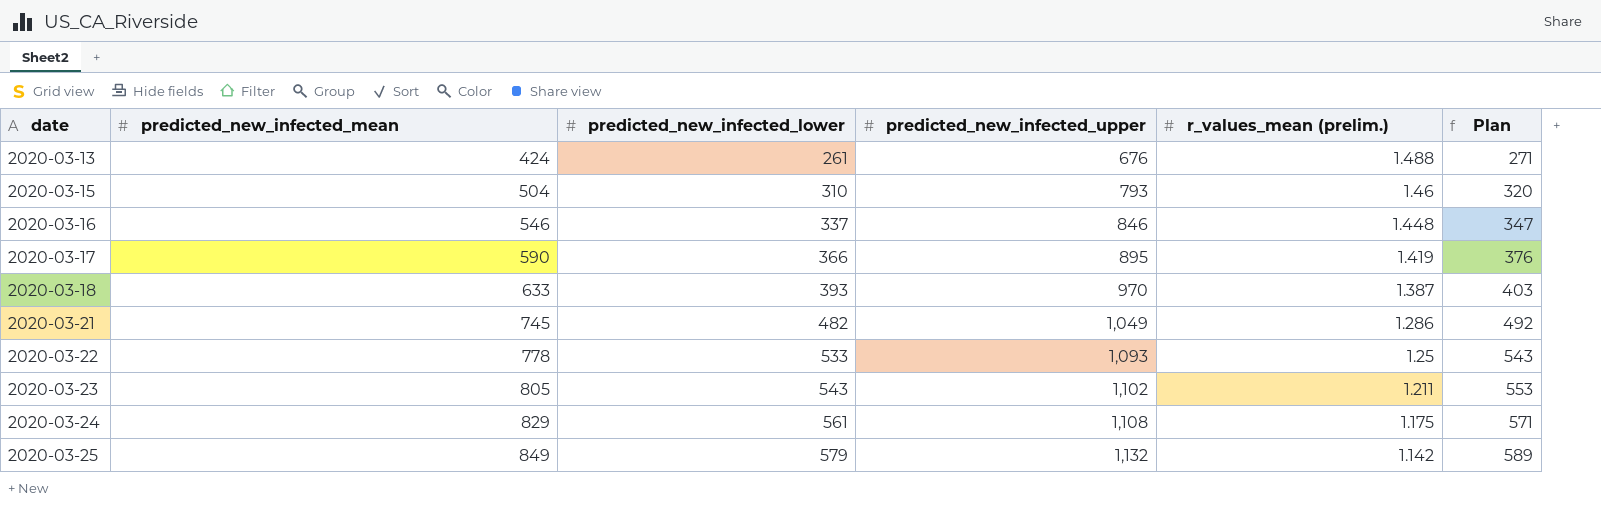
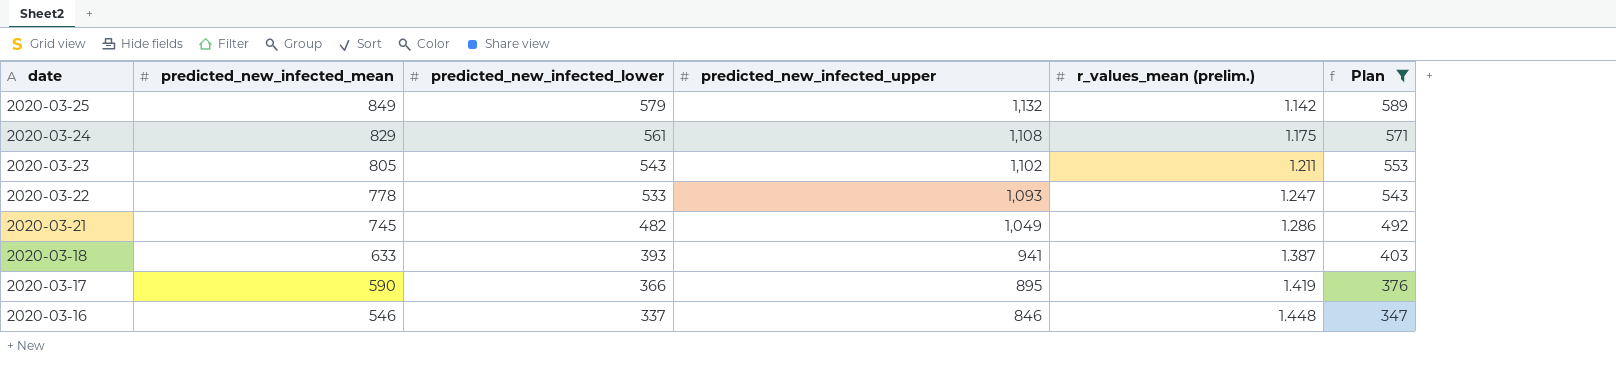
filter: none -> Plan >= 347
row order: date ascending -> date descending
2020-03-22 | r_values_mean (prelim.): 1.25 -> 1.247
2020-03-18 | predicted_new_infected_upper: 970 -> 941

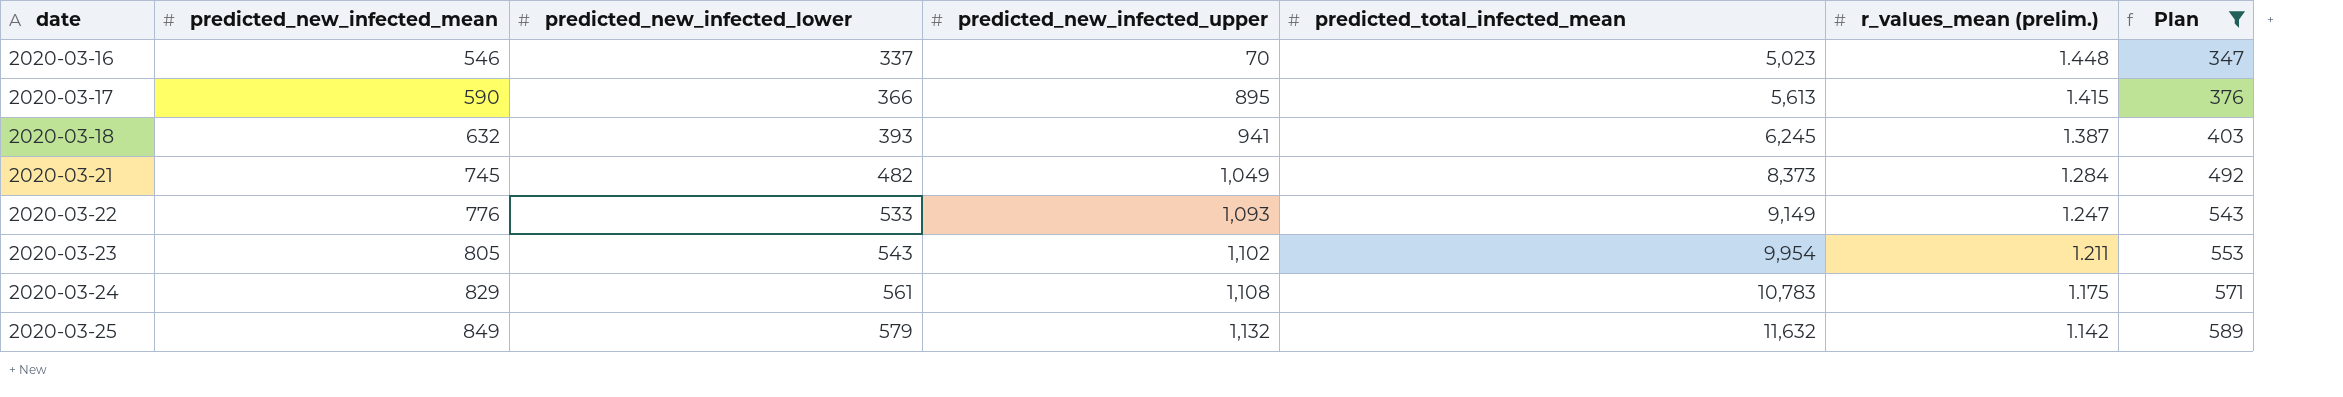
row order: date descending -> date ascending
column predicted_total_infected_mean | position: none -> 5
2020-03-16 | predicted_new_infected_upper: 846 -> 70
2020-03-17 | r_values_mean (prelim.): 1.419 -> 1.415
2020-03-18 | predicted_new_infected_mean: 633 -> 632
2020-03-21 | r_values_mean (prelim.): 1.286 -> 1.284
2020-03-22 | predicted_new_infected_mean: 778 -> 776

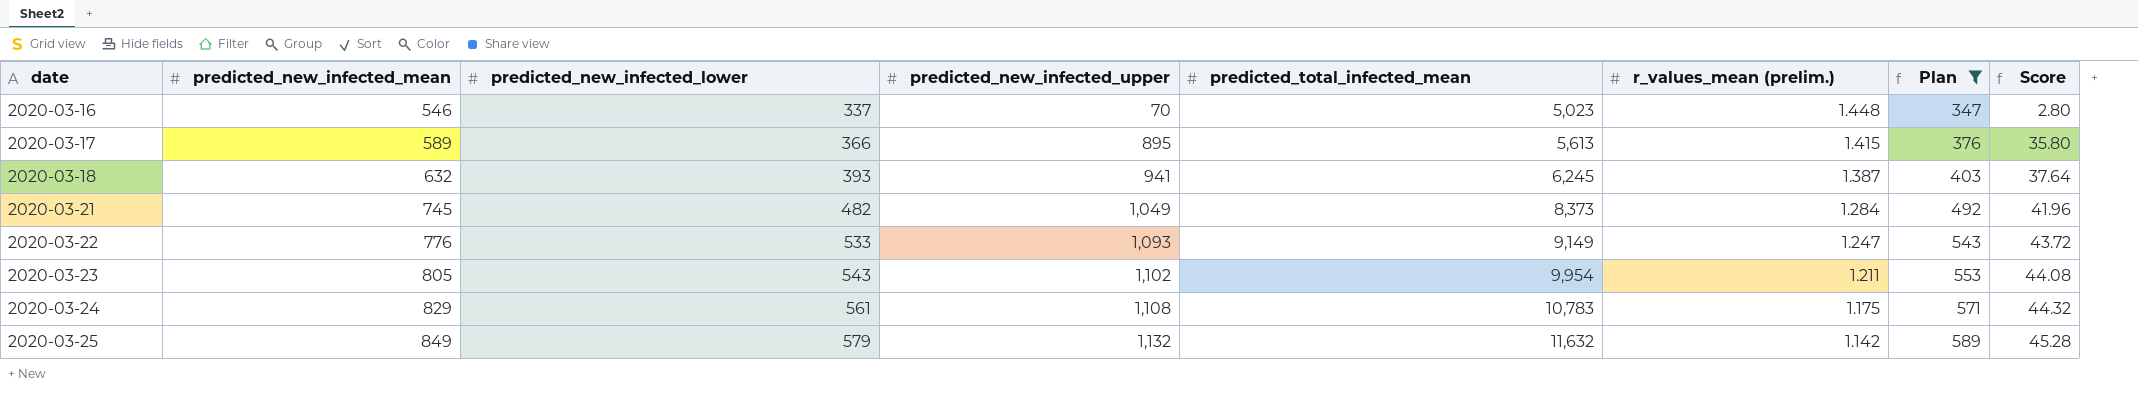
column Score | formula: none -> [predicted_new_infected_upper] * 0.04
2020-03-17 | predicted_new_infected_mean: 590 -> 589

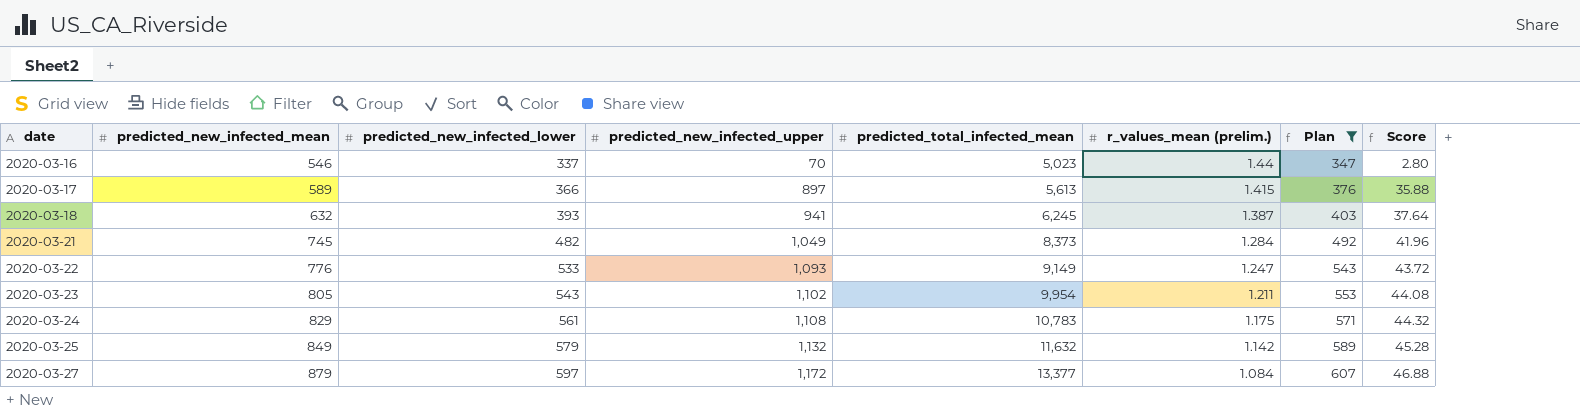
2020-03-16 | r_values_mean (prelim.): 1.448 -> 1.44
2020-03-17 | predicted_new_infected_upper: 895 -> 897
2020-03-17 | Score: 35.80 -> 35.88
row 2020-03-27: none -> 879 | 597 | 1,172 | 13,377 | 1.084 | 607 | 46.88

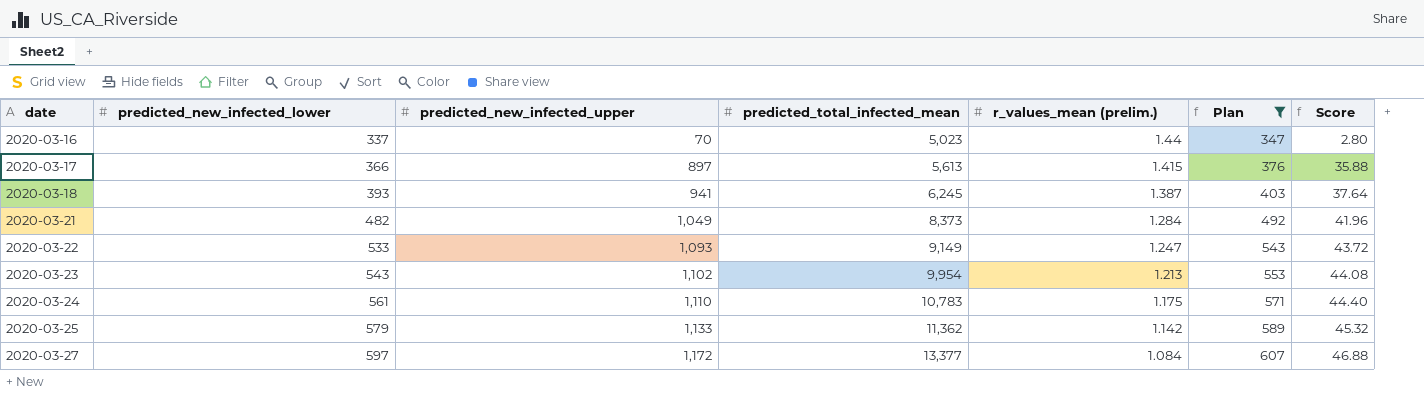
column predicted_new_infected_mean | position: 2 -> none
2020-03-23 | r_values_mean (prelim.): 1.211 -> 1.213
2020-03-24 | predicted_new_infected_upper: 1,108 -> 1,110
2020-03-24 | Score: 44.32 -> 44.40
2020-03-25 | predicted_new_infected_upper: 1,132 -> 1,133
2020-03-25 | predicted_total_infected_mean: 11,632 -> 11,362
2020-03-25 | Score: 45.28 -> 45.32

